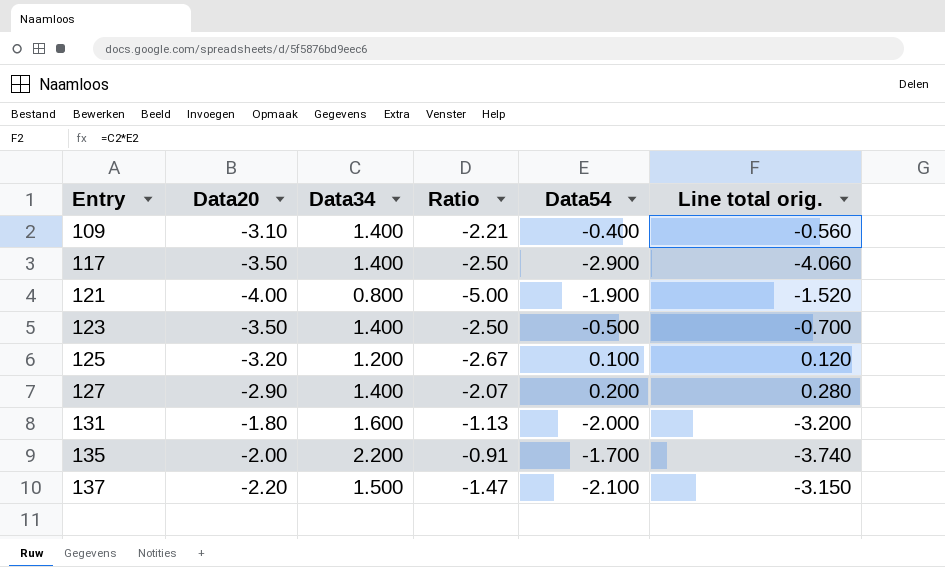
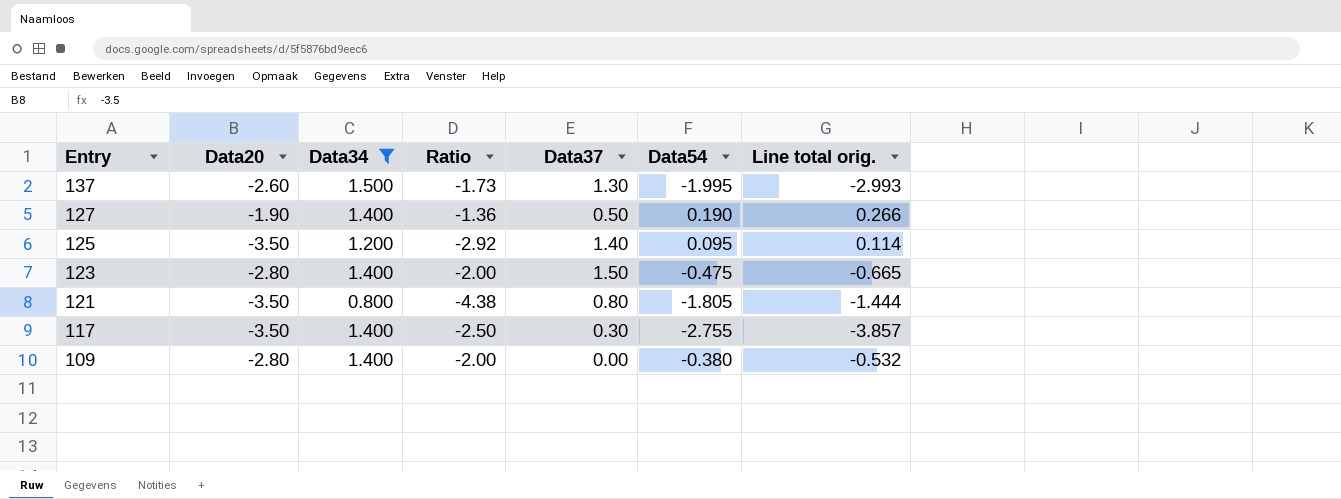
filter: none -> Data34 <= 1.500
row order: Entry ascending -> Entry descending
column Data37 | position: none -> 5
137 | Data20: -2.20 -> -2.60
137 | Ratio: -1.47 -> -1.73
137 | Data54: -2.100 -> -1.995
137 | Line total orig.: -3.150 -> -2.993
127 | Data20: -2.90 -> -1.90
127 | Ratio: -2.07 -> -1.36
127 | Data54: 0.200 -> 0.190
127 | Line total orig.: 0.280 -> 0.266
125 | Data20: -3.20 -> -3.50
125 | Ratio: -2.67 -> -2.92
125 | Data54: 0.100 -> 0.095
125 | Line total orig.: 0.120 -> 0.114
123 | Data20: -3.50 -> -2.80
123 | Ratio: -2.50 -> -2.00
123 | Data54: -0.500 -> -0.475
123 | Line total orig.: -0.700 -> -0.665
121 | Data20: -4.00 -> -3.50
121 | Ratio: -5.00 -> -4.38
121 | Data54: -1.900 -> -1.805
121 | Line total orig.: -1.520 -> -1.444
117 | Data54: -2.900 -> -2.755
117 | Line total orig.: -4.060 -> -3.857
109 | Data20: -3.10 -> -2.80
109 | Ratio: -2.21 -> -2.00
109 | Data54: -0.400 -> -0.380
109 | Line total orig.: -0.560 -> -0.532

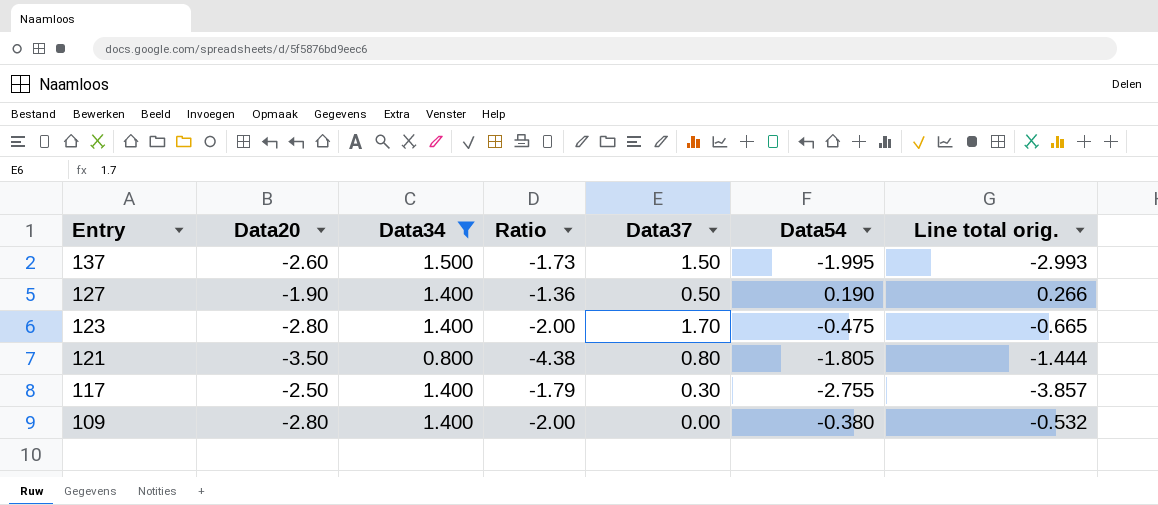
row 125: -3.50 | 1.200 | -2.92 | 1.40 | 0.095 | 0.114 -> none
137 | Data37: 1.30 -> 1.50
123 | Data37: 1.50 -> 1.70
117 | Data20: -3.50 -> -2.50
117 | Ratio: -2.50 -> -1.79

